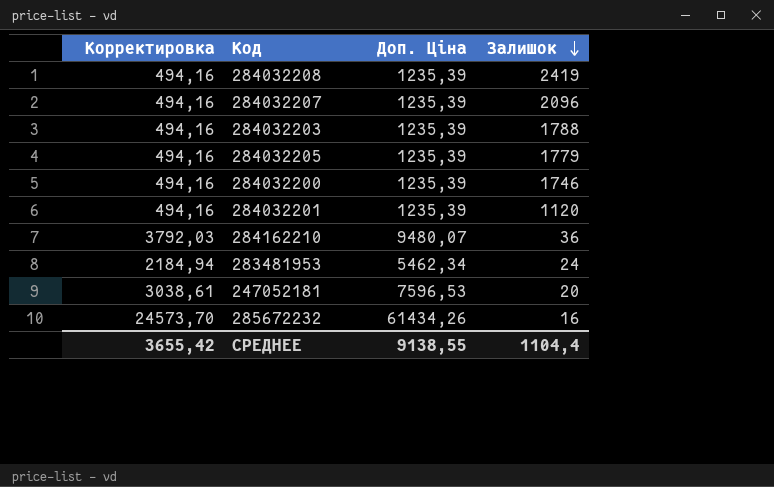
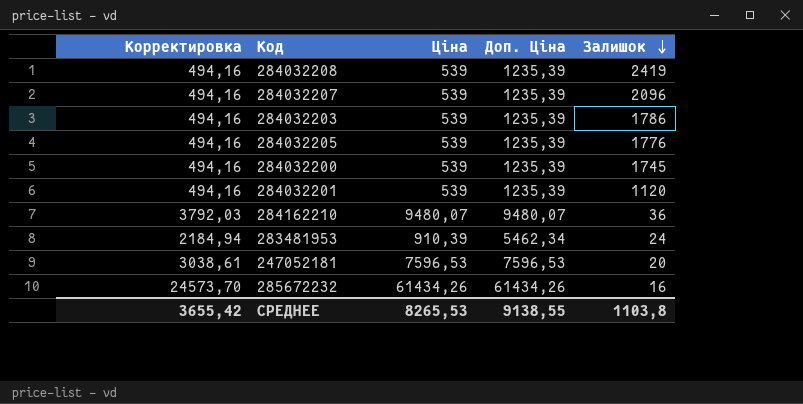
column Ціна | position: none -> 3
284032203 | Залишок: 1788 -> 1786
284032205 | Залишок: 1779 -> 1776
284032200 | Залишок: 1746 -> 1745
СРЕДНЕЕ | Залишок: 1104,4 -> 1103,8

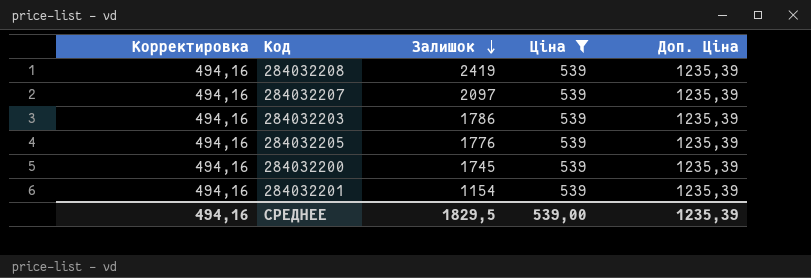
filter: none -> Ціна = 539
column Залишок | position: 5 -> 3
284032207 | Залишок: 2096 -> 2097
284032201 | Залишок: 1120 -> 1154
СРЕДНЕЕ | Корректировка: 3655,42 -> 494,16
СРЕДНЕЕ | Залишок: 1103,8 -> 1829,5
СРЕДНЕЕ | Ціна: 8265,53 -> 539,00
СРЕДНЕЕ | Доп. Ціна: 9138,55 -> 1235,39

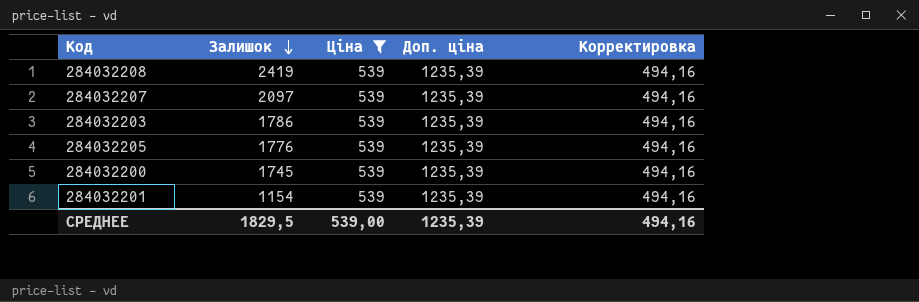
column name: Доп. Ціна -> Доп. ціна
column Корректировка | position: 1 -> 5

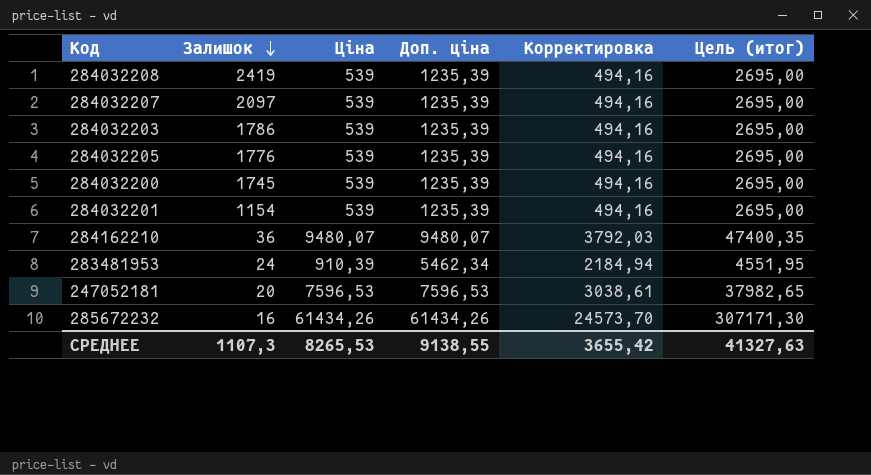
filter: Ціна = 539 -> none
column Цель (итог) | formula: none -> [Ціна] * 5
СРЕДНЕЕ | Залишок: 1829,5 -> 1107,3
СРЕДНЕЕ | Ціна: 539,00 -> 8265,53
СРЕДНЕЕ | Доп. ціна: 1235,39 -> 9138,55
СРЕДНЕЕ | Корректировка: 494,16 -> 3655,42

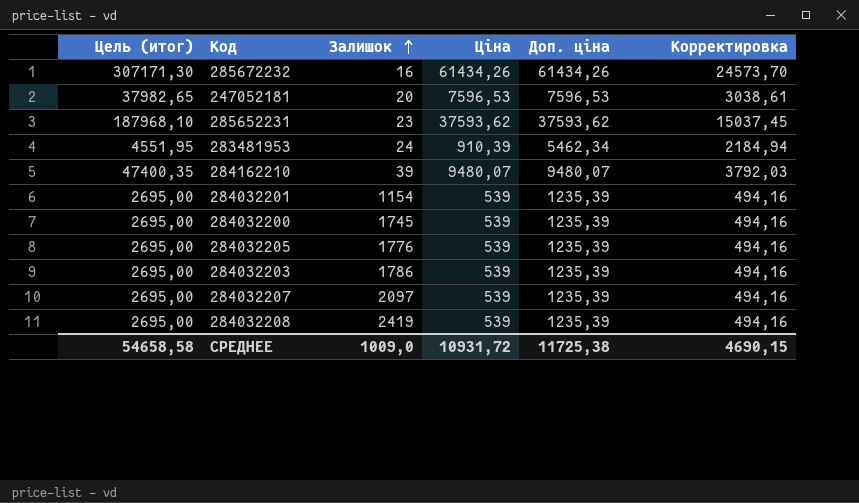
row order: Залишок descending -> Залишок ascending
column Цель (итог) | position: 6 -> 1
row 285652231: none -> 187968,10 | 23 | 37593,62 | 37593,62 | 15037,45
284162210 | Залишок: 36 -> 39
СРЕДНЕЕ | Цель (итог): 41327,63 -> 54658,58
СРЕДНЕЕ | Залишок: 1107,3 -> 1009,0
СРЕДНЕЕ | Ціна: 8265,53 -> 10931,72
СРЕДНЕЕ | Доп. ціна: 9138,55 -> 11725,38
СРЕДНЕЕ | Корректировка: 3655,42 -> 4690,15

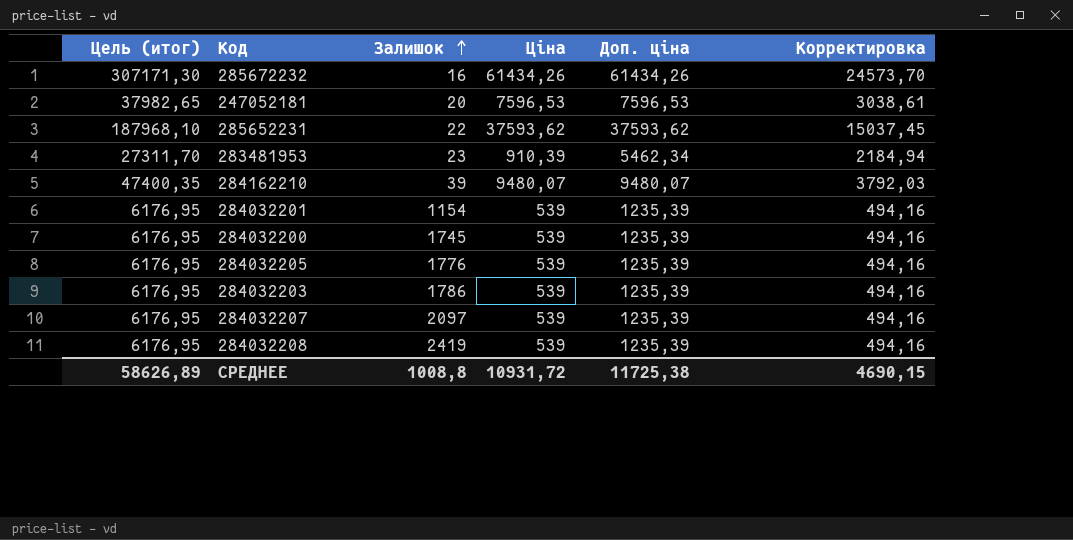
column Цель (итог) | formula: [Ціна] * 5 -> [Доп. ціна] * 5
285652231 | Залишок: 23 -> 22
283481953 | Залишок: 24 -> 23
СРЕДНЕЕ | Цель (итог): 54658,58 -> 58626,89
СРЕДНЕЕ | Залишок: 1009,0 -> 1008,8

